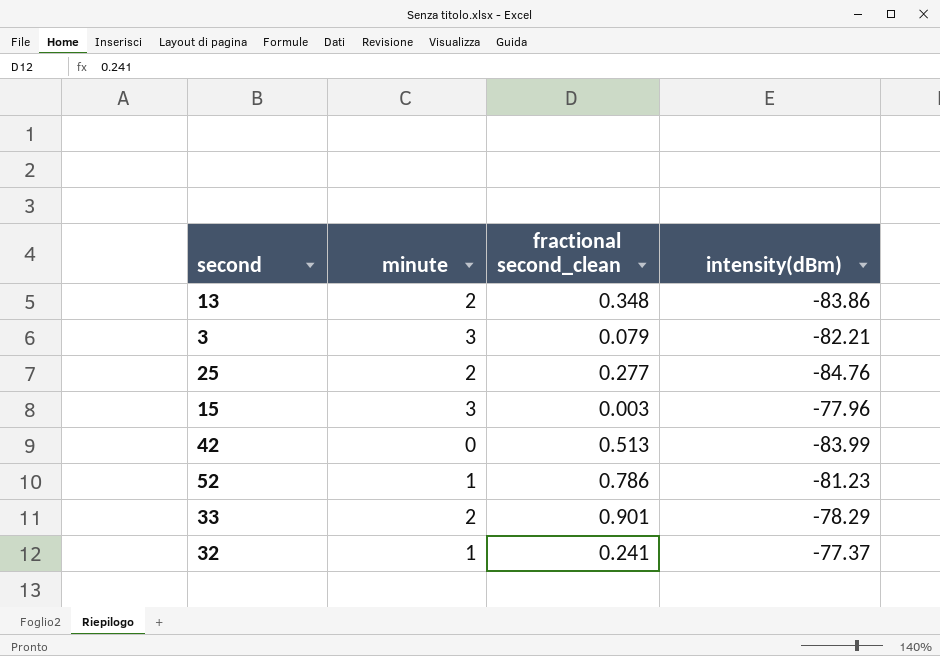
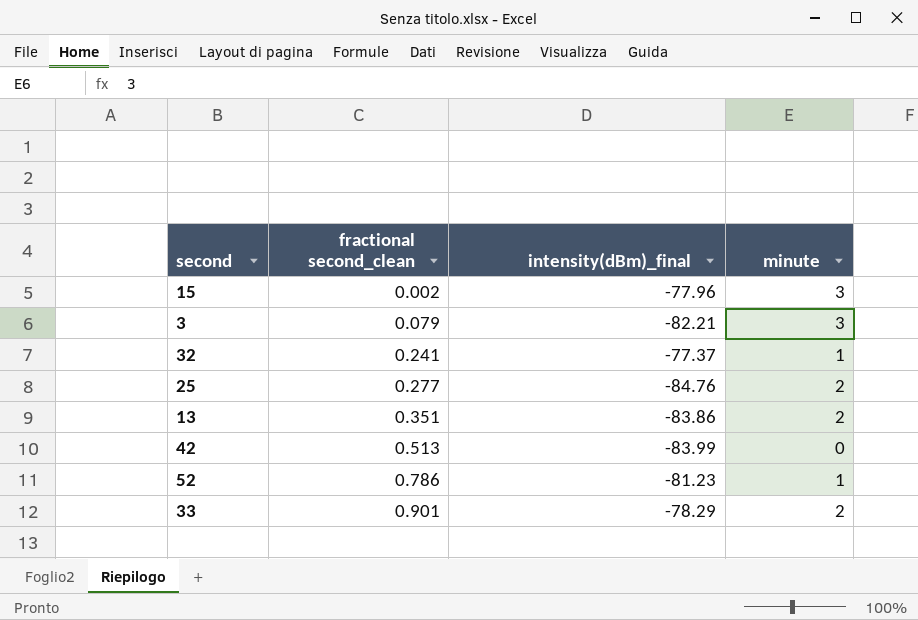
row order: none -> fractional second_clean ascending
column name: intensity(dBm) -> intensity(dBm)_final
column minute | position: 2 -> 4
15 | fractional second_clean: 0.003 -> 0.002
13 | fractional second_clean: 0.348 -> 0.351

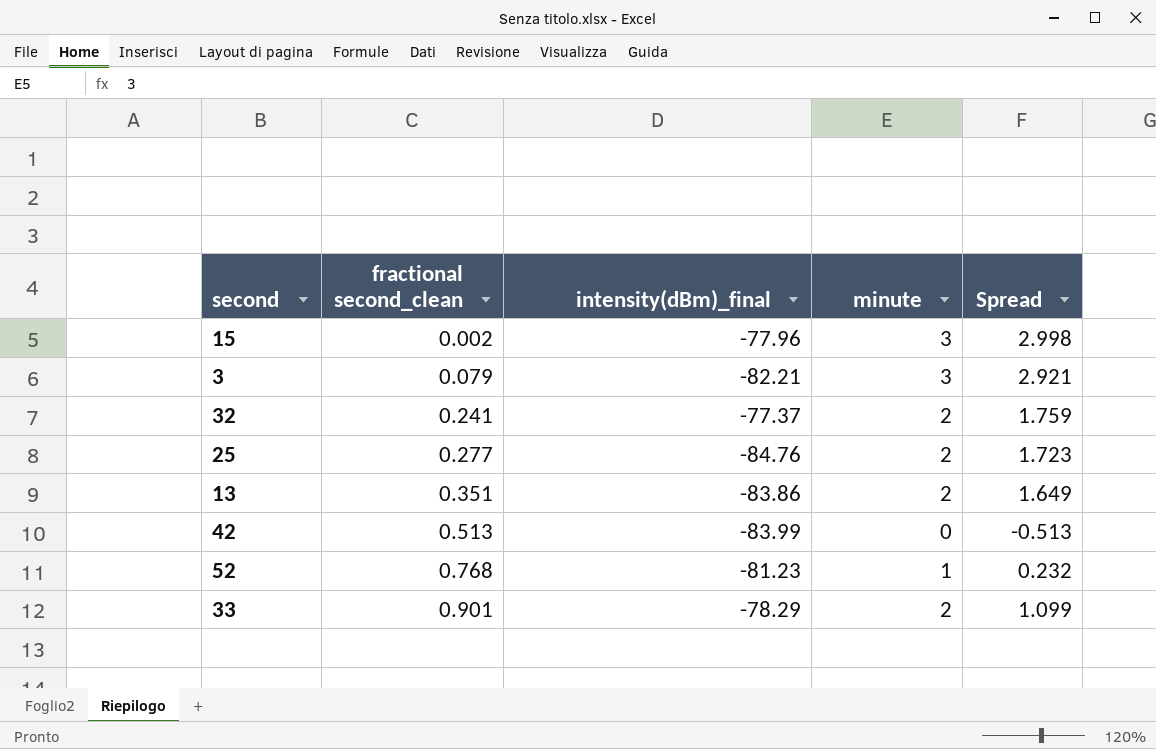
column Spread | formula: none -> [minute] - [fractional second_clean]
32 | minute: 1 -> 2
52 | fractional second_clean: 0.786 -> 0.768

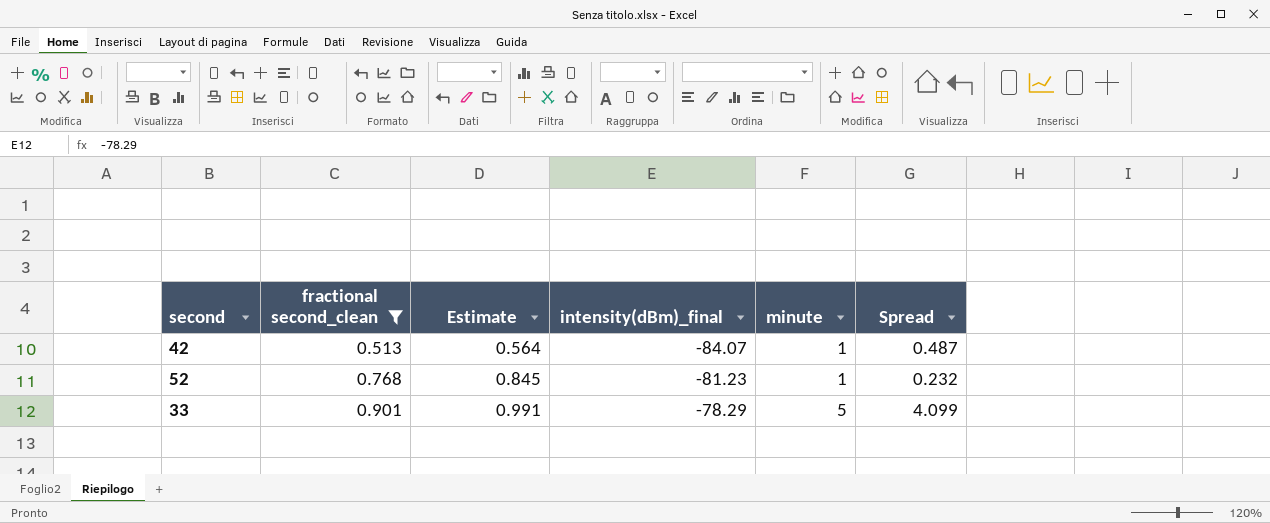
filter: none -> fractional second_clean >= 0.513
column Estimate | formula: none -> [fractional second_clean] * 1.1
42 | intensity(dBm)_final: -83.99 -> -84.07
42 | minute: 0 -> 1
42 | Spread: -0.513 -> 0.487
33 | minute: 2 -> 5
33 | Spread: 1.099 -> 4.099

